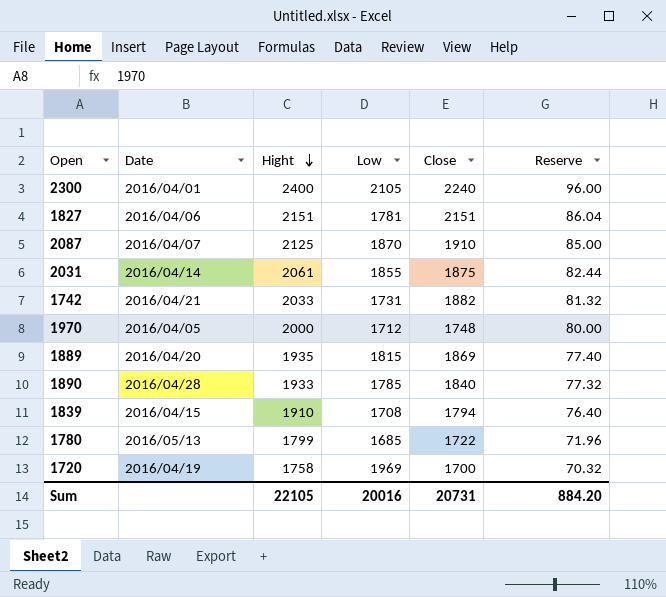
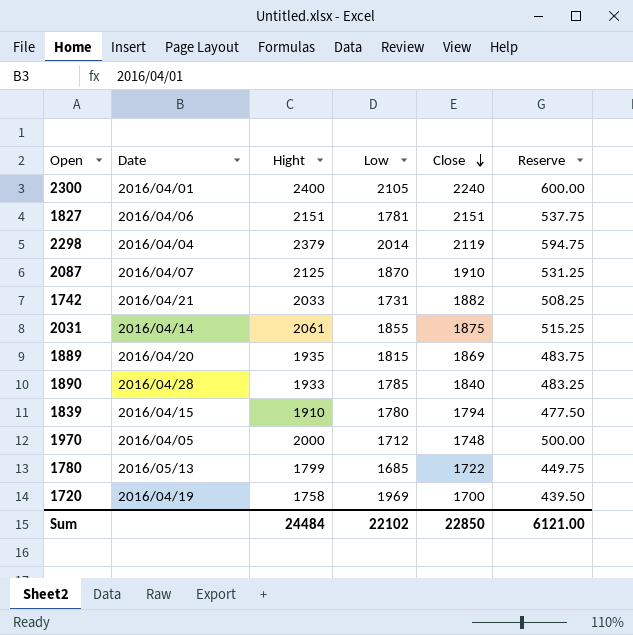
row order: Hight descending -> Close descending
column Reserve | formula: [Hight] * 0.04 -> [Hight] * 0.25
row 2298: none -> 2016/04/04 | 2379 | 2014 | 2119 | 594.75
1839 | Low: 1708 -> 1780
Sum | Hight: 22105 -> 24484
Sum | Low: 20016 -> 22102
Sum | Close: 20731 -> 22850
Sum | Reserve: 884.20 -> 6121.00

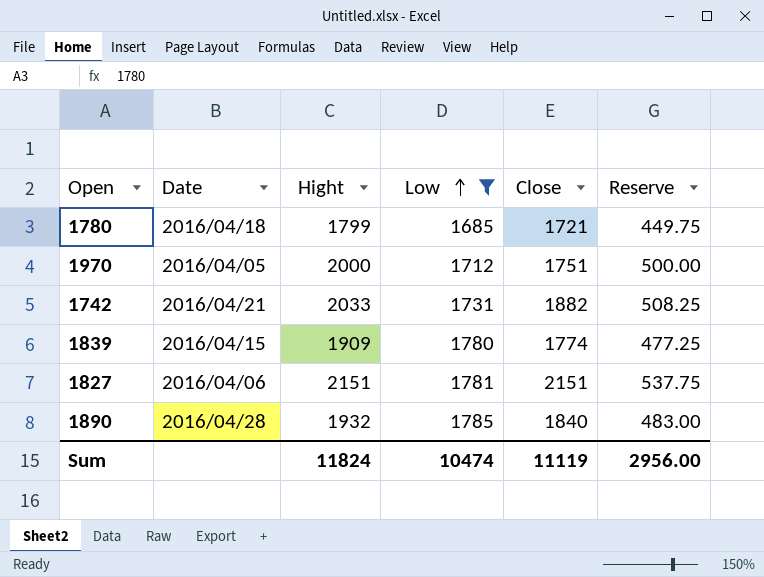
filter: none -> Low <= 1785
row order: Close descending -> Low ascending
1780 | Date: 2016/05/13 -> 2016/04/18
1780 | Close: 1722 -> 1721
1970 | Close: 1748 -> 1751
1839 | Hight: 1910 -> 1909
1839 | Close: 1794 -> 1774
1839 | Reserve: 477.50 -> 477.25
1890 | Hight: 1933 -> 1932
1890 | Reserve: 483.25 -> 483.00
Sum | Hight: 24484 -> 11824
Sum | Low: 22102 -> 10474
Sum | Close: 22850 -> 11119
Sum | Reserve: 6121.00 -> 2956.00

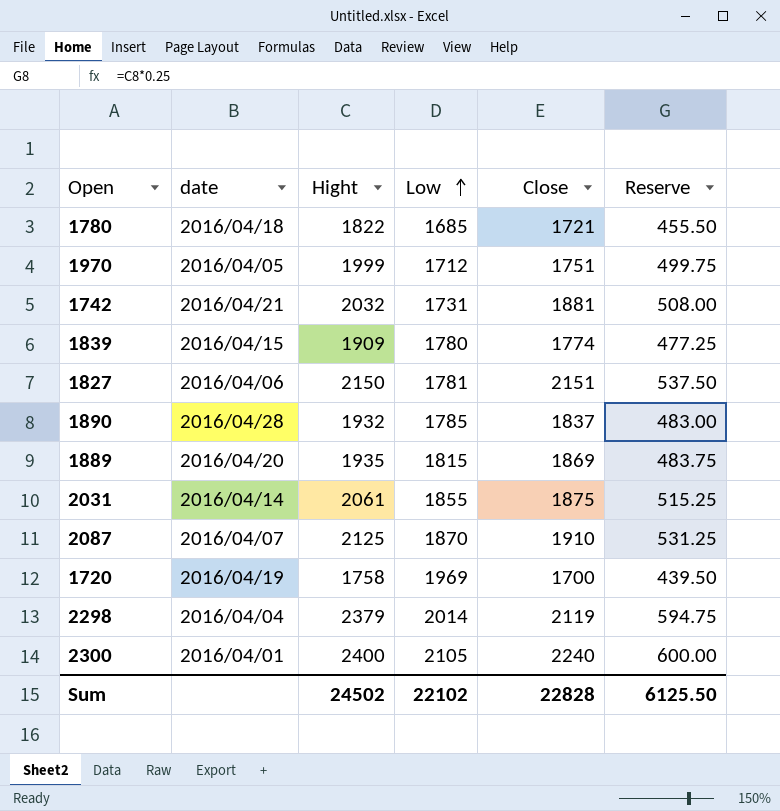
filter: Low <= 1785 -> none
column name: Date -> date
1780 | Hight: 1799 -> 1822
1780 | Reserve: 449.75 -> 455.50
1970 | Hight: 2000 -> 1999
1970 | Reserve: 500.00 -> 499.75
1742 | Hight: 2033 -> 2032
1742 | Close: 1882 -> 1881
1742 | Reserve: 508.25 -> 508.00
1827 | Hight: 2151 -> 2150
1827 | Reserve: 537.75 -> 537.50
1890 | Close: 1840 -> 1837
Sum | Hight: 11824 -> 24502
Sum | Low: 10474 -> 22102
Sum | Close: 11119 -> 22828
Sum | Reserve: 2956.00 -> 6125.50

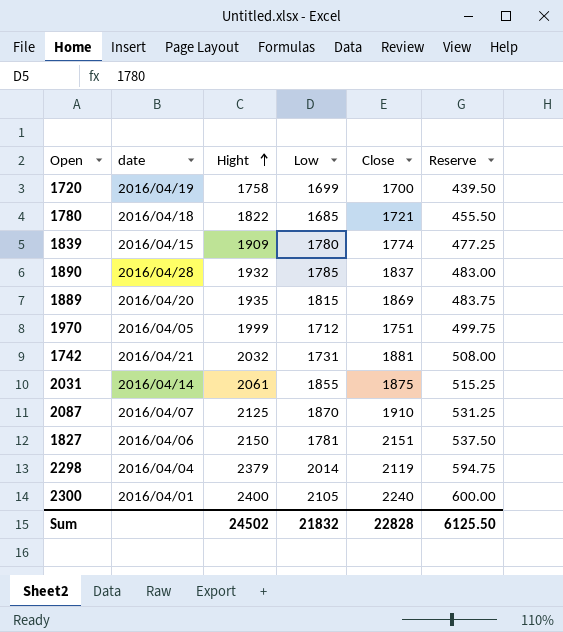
row order: Low ascending -> Hight ascending
1720 | Low: 1969 -> 1699
Sum | Low: 22102 -> 21832

